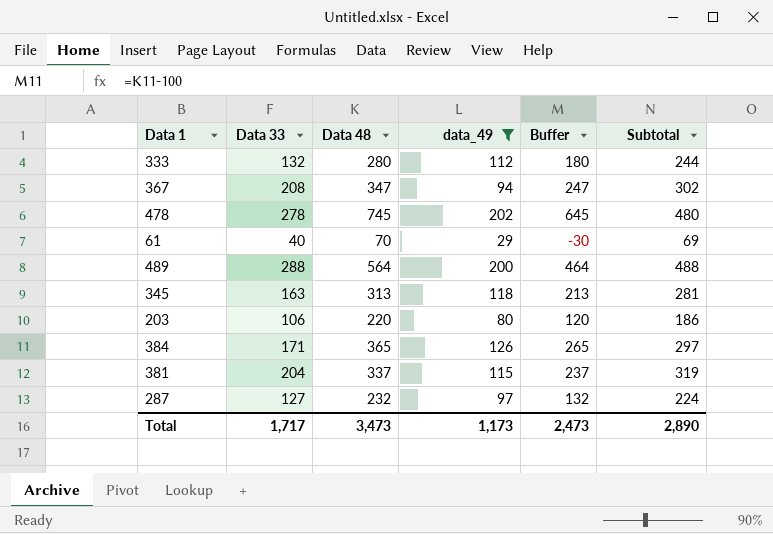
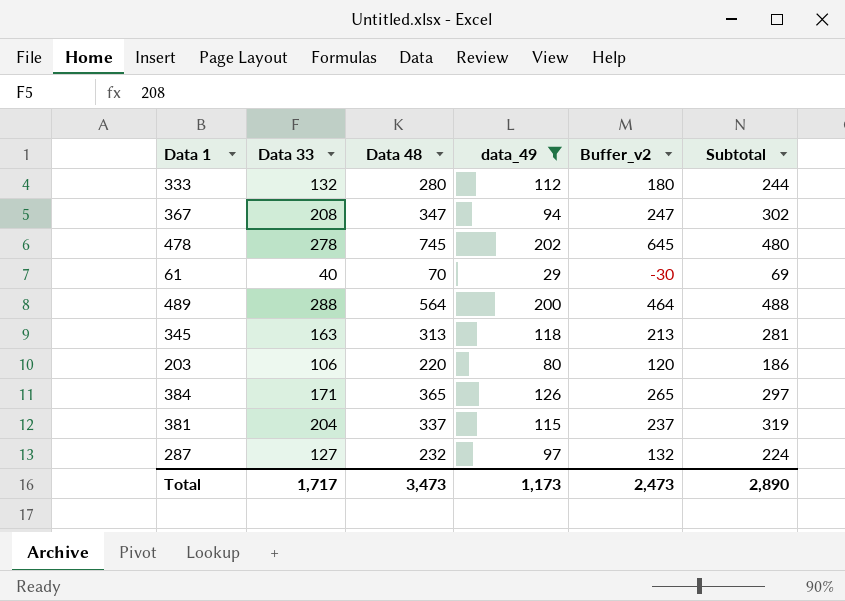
column name: Buffer -> Buffer_v2

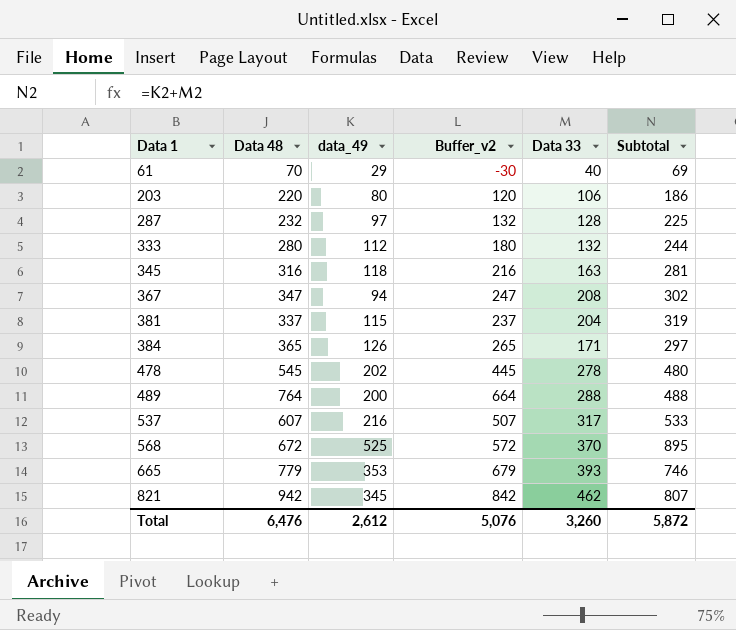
filter: data_49 <= 202 -> none
row order: none -> Data 1 ascending
column Data 33 | position: 2 -> 5
287 | Data 33: 127 -> 128
287 | Subtotal: 224 -> 225
345 | Data 48: 313 -> 316
345 | Buffer_v2: 213 -> 216
478 | Data 48: 745 -> 545
478 | Buffer_v2: 645 -> 445
489 | Data 48: 564 -> 764
489 | Buffer_v2: 464 -> 664
Total | Data 48: 3,473 -> 6,476
Total | data_49: 1,173 -> 2,612
Total | Buffer_v2: 2,473 -> 5,076
Total | Data 33: 1,717 -> 3,260
Total | Subtotal: 2,890 -> 5,872

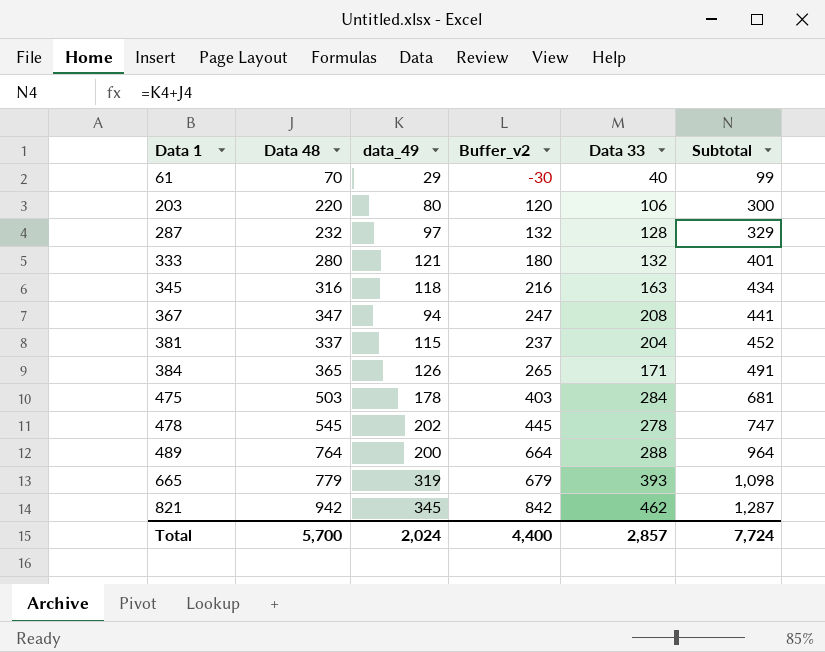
column Subtotal | formula: [data_49] + [Data 33] -> [Data 48] + [data_49]
row 537: 607 | 216 | 507 | 317 | 533 -> none
row 568: 672 | 525 | 572 | 370 | 895 -> none
333 | data_49: 112 -> 121
row 475: none -> 503 | 178 | 403 | 284 | 681
665 | data_49: 353 -> 319
Total | Data 48: 6,476 -> 5,700
Total | data_49: 2,612 -> 2,024
Total | Buffer_v2: 5,076 -> 4,400
Total | Data 33: 3,260 -> 2,857
Total | Subtotal: 5,872 -> 7,724

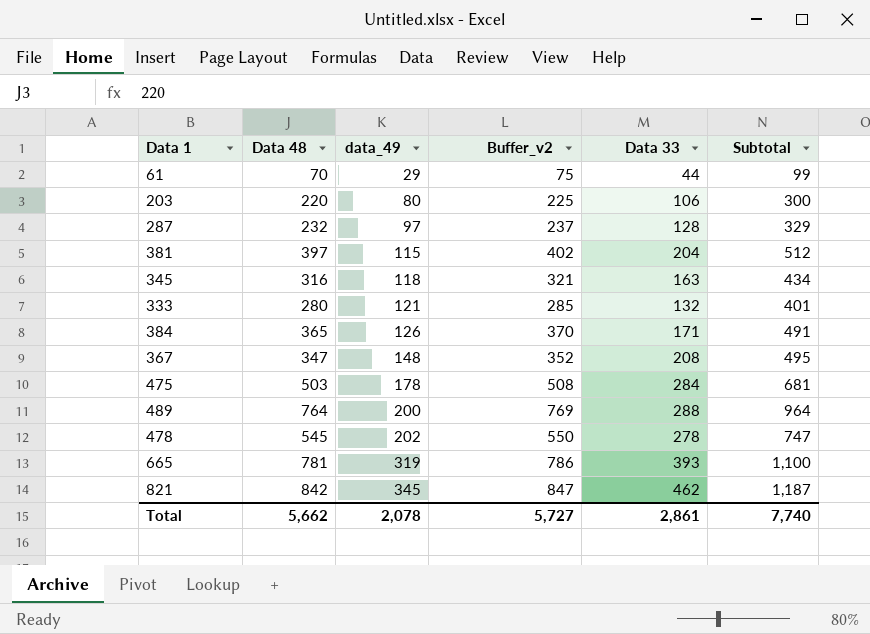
row order: Data 1 ascending -> data_49 ascending
column Buffer_v2 | formula: [Data 48] - 100 -> [Data 48] + 5
61 | Data 33: 40 -> 44
381 | Data 48: 337 -> 397
381 | Subtotal: 452 -> 512
367 | data_49: 94 -> 148
367 | Subtotal: 441 -> 495
665 | Data 48: 779 -> 781
665 | Subtotal: 1,098 -> 1,100
821 | Data 48: 942 -> 842
821 | Subtotal: 1,287 -> 1,187
Total | Data 48: 5,700 -> 5,662
Total | data_49: 2,024 -> 2,078
Total | Buffer_v2: 4,400 -> 5,727
Total | Data 33: 2,857 -> 2,861
Total | Subtotal: 7,724 -> 7,740

